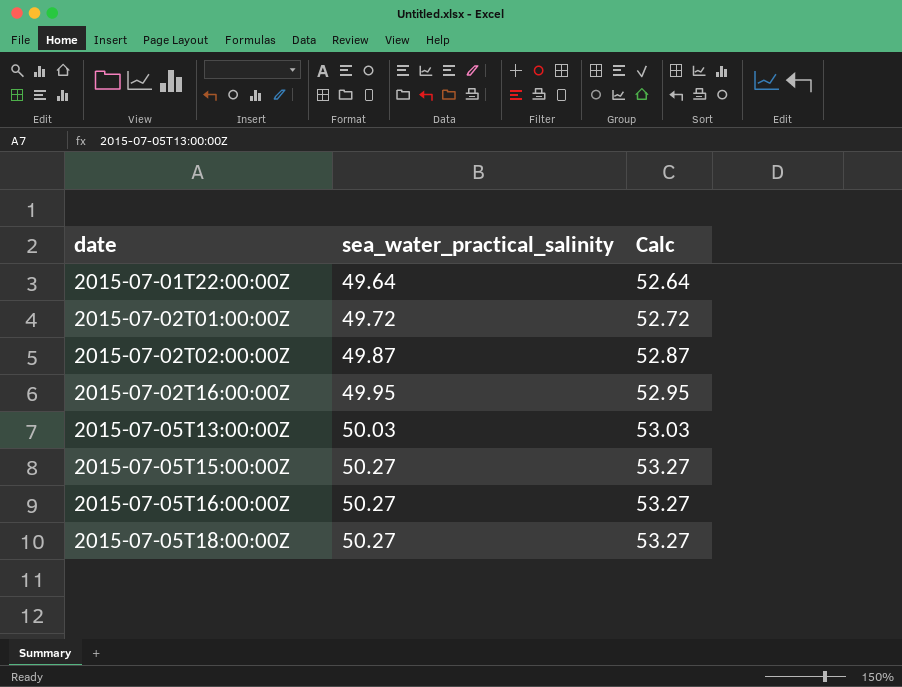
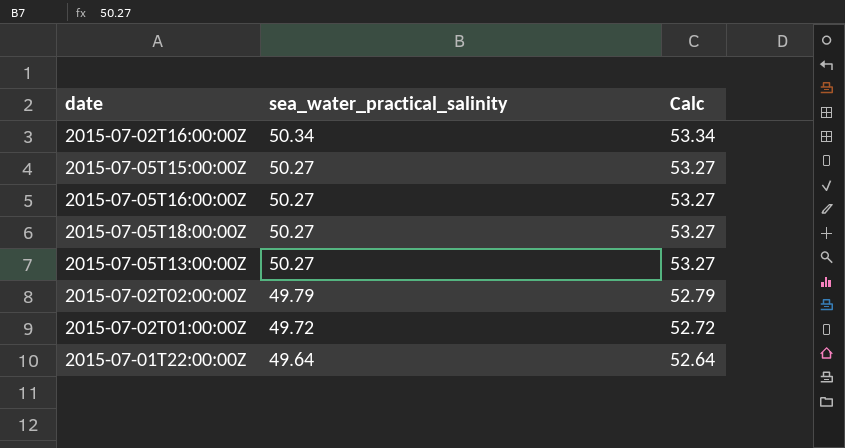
row order: date ascending -> sea_water_practical_salinity descending
2015-07-02T16:00:00Z | sea_water_practical_salinity: 49.95 -> 50.34
2015-07-02T16:00:00Z | Calc: 52.95 -> 53.34
2015-07-05T13:00:00Z | sea_water_practical_salinity: 50.03 -> 50.27
2015-07-05T13:00:00Z | Calc: 53.03 -> 53.27
2015-07-02T02:00:00Z | sea_water_practical_salinity: 49.87 -> 49.79
2015-07-02T02:00:00Z | Calc: 52.87 -> 52.79

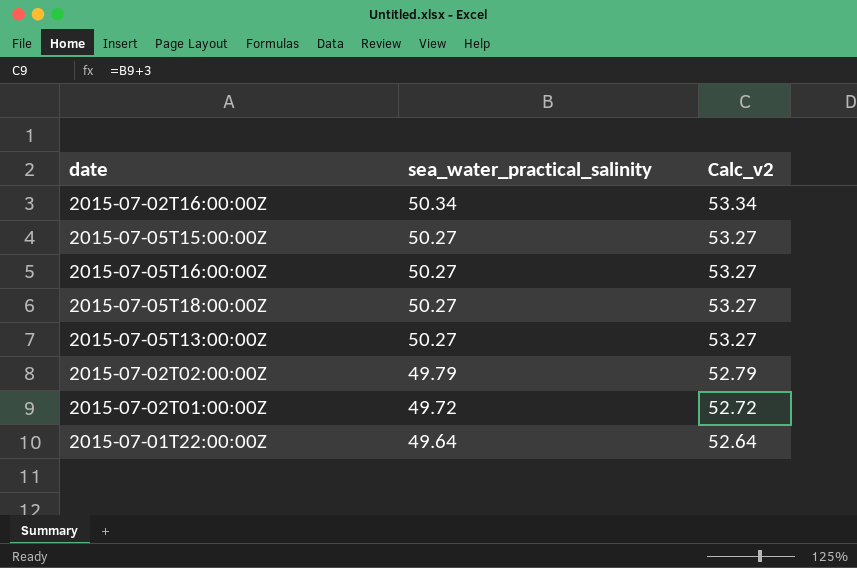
column name: Calc -> Calc_v2

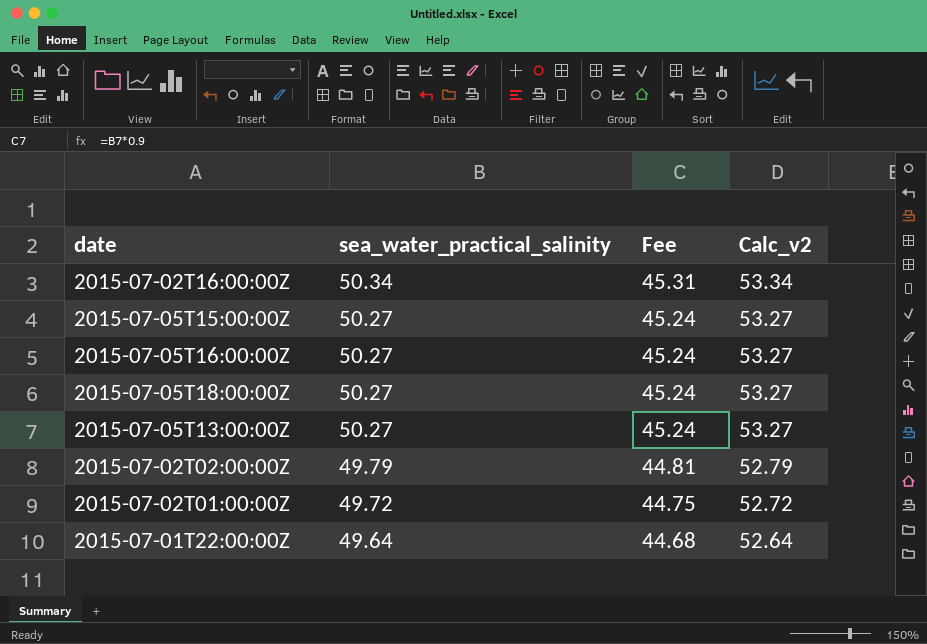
column Fee | formula: none -> [sea_water_practical_salinity] * 0.9

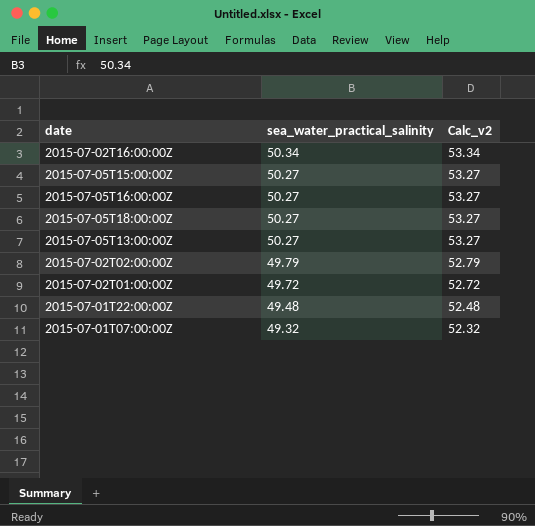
column Fee | formula: [sea_water_practical_salinity] * 0.9 -> none
2015-07-01T22:00:00Z | sea_water_practical_salinity: 49.64 -> 49.48
2015-07-01T22:00:00Z | Calc_v2: 52.64 -> 52.48
row 2015-07-01T07:00:00Z: none -> 49.32 | 52.32

